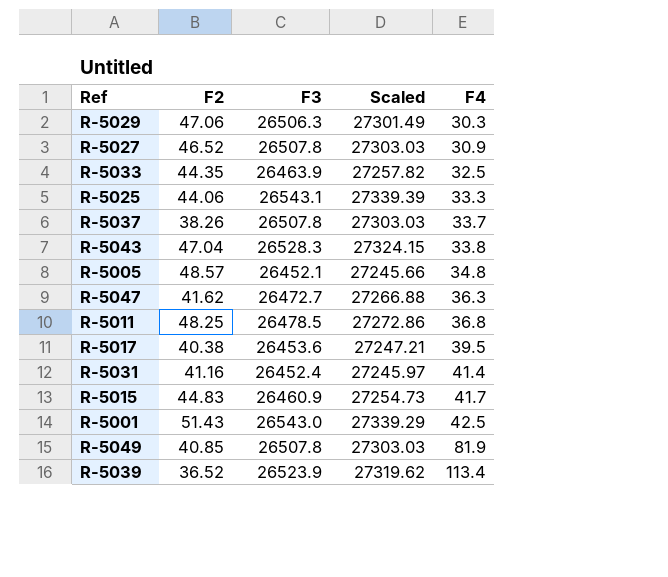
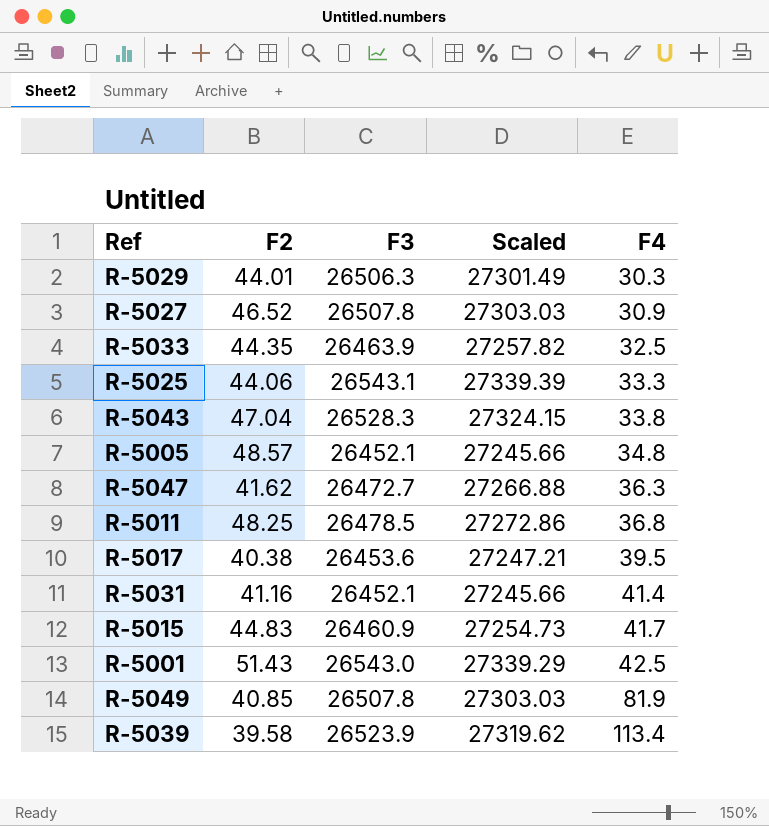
row R-5037: 38.26 | 26507.8 | 27303.03 | 33.7 -> none
R-5029 | F2: 47.06 -> 44.01
R-5031 | F3: 26452.4 -> 26452.1
R-5031 | Scaled: 27245.97 -> 27245.66
R-5039 | F2: 36.52 -> 39.58

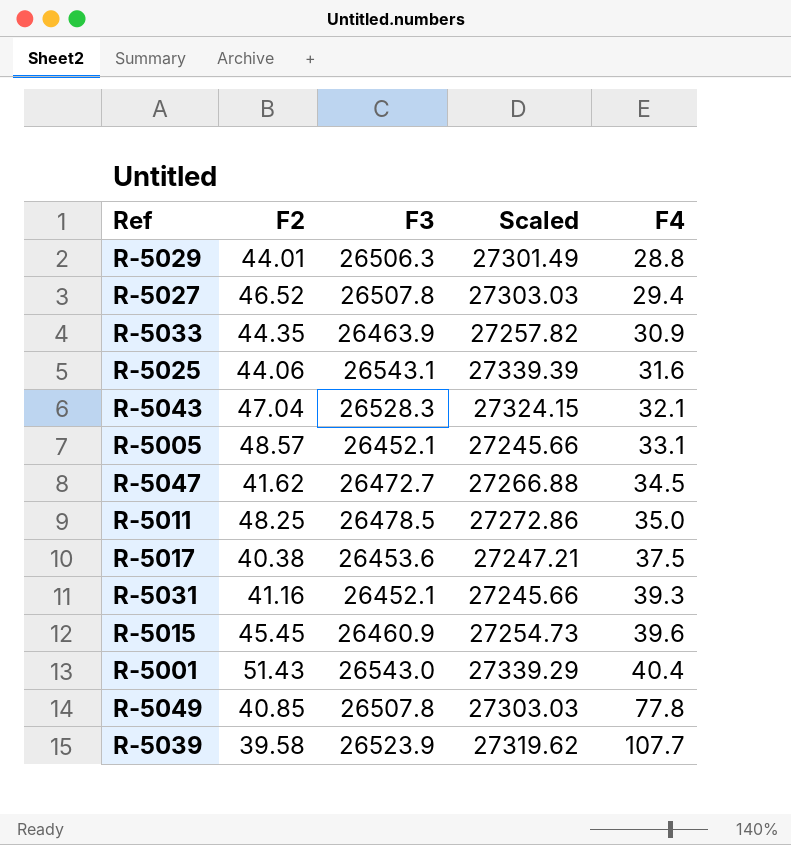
R-5029 | F4: 30.3 -> 28.8
R-5027 | F4: 30.9 -> 29.4
R-5033 | F4: 32.5 -> 30.9
R-5025 | F4: 33.3 -> 31.6
R-5043 | F4: 33.8 -> 32.1
R-5005 | F4: 34.8 -> 33.1
R-5047 | F4: 36.3 -> 34.5
R-5011 | F4: 36.8 -> 35.0
R-5017 | F4: 39.5 -> 37.5
R-5031 | F4: 41.4 -> 39.3
R-5015 | F2: 44.83 -> 45.45
R-5015 | F4: 41.7 -> 39.6
R-5001 | F4: 42.5 -> 40.4
R-5049 | F4: 81.9 -> 77.8
R-5039 | F4: 113.4 -> 107.7

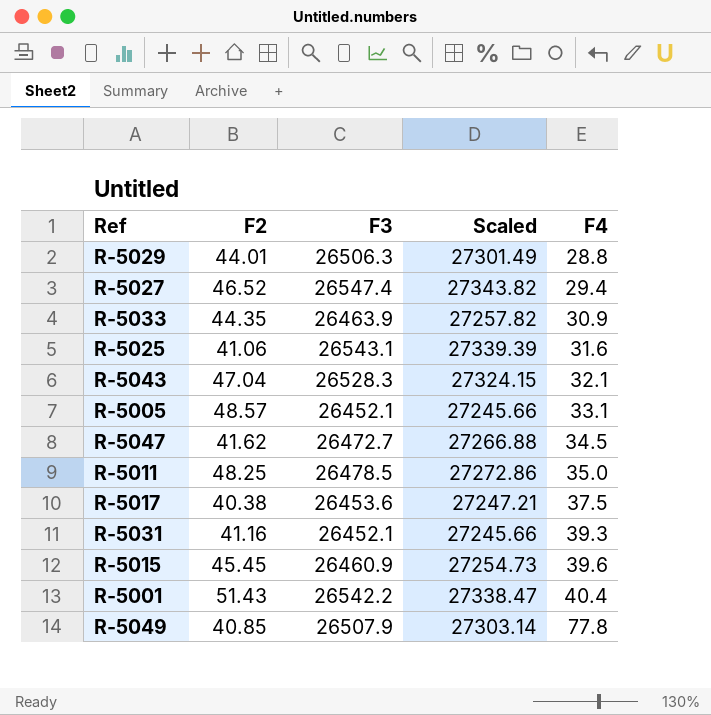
row R-5039: 39.58 | 26523.9 | 27319.62 | 107.7 -> none
R-5027 | F3: 26507.8 -> 26547.4
R-5027 | Scaled: 27303.03 -> 27343.82
R-5025 | F2: 44.06 -> 41.06
R-5001 | F3: 26543.0 -> 26542.2
R-5001 | Scaled: 27339.29 -> 27338.47
R-5049 | F3: 26507.8 -> 26507.9
R-5049 | Scaled: 27303.03 -> 27303.14

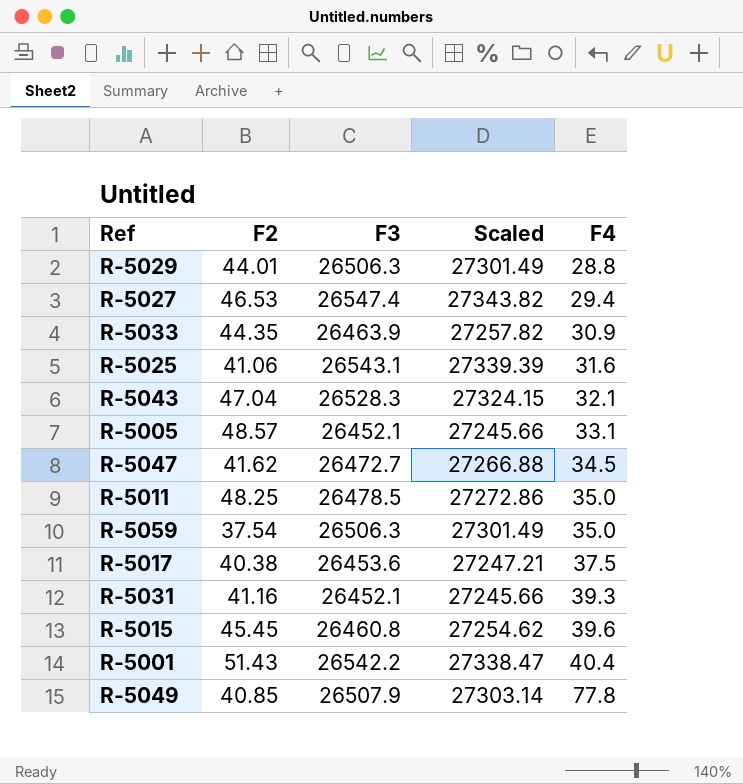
R-5027 | F2: 46.52 -> 46.53
row R-5059: none -> 37.54 | 26506.3 | 27301.49 | 35.0
R-5015 | F3: 26460.9 -> 26460.8
R-5015 | Scaled: 27254.73 -> 27254.62

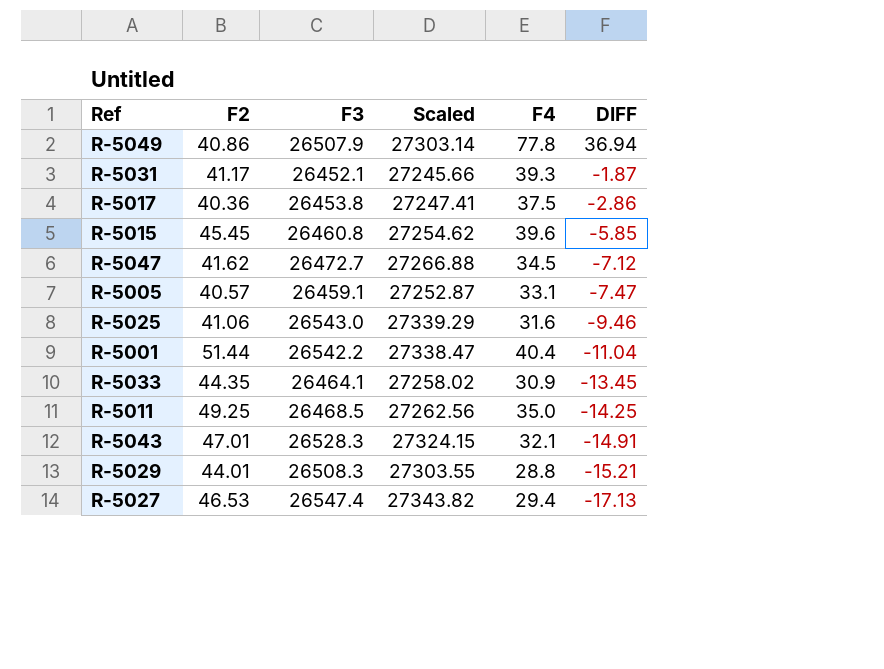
row order: F4 ascending -> DIFF descending
column DIFF | formula: none -> [F4] - [F2]
row R-5059: 37.54 | 26506.3 | 27301.49 | 35.0 -> none
R-5049 | F2: 40.85 -> 40.86
R-5031 | F2: 41.16 -> 41.17
R-5017 | F2: 40.38 -> 40.36
R-5017 | F3: 26453.6 -> 26453.8
R-5017 | Scaled: 27247.21 -> 27247.41
R-5005 | F2: 48.57 -> 40.57
R-5005 | F3: 26452.1 -> 26459.1
R-5005 | Scaled: 27245.66 -> 27252.87
R-5025 | F3: 26543.1 -> 26543.0
R-5025 | Scaled: 27339.39 -> 27339.29
R-5001 | F2: 51.43 -> 51.44
R-5033 | F3: 26463.9 -> 26464.1
R-5033 | Scaled: 27257.82 -> 27258.02
R-5011 | F2: 48.25 -> 49.25
R-5011 | F3: 26478.5 -> 26468.5
R-5011 | Scaled: 27272.86 -> 27262.56
R-5043 | F2: 47.04 -> 47.01
R-5029 | F3: 26506.3 -> 26508.3
R-5029 | Scaled: 27301.49 -> 27303.55

